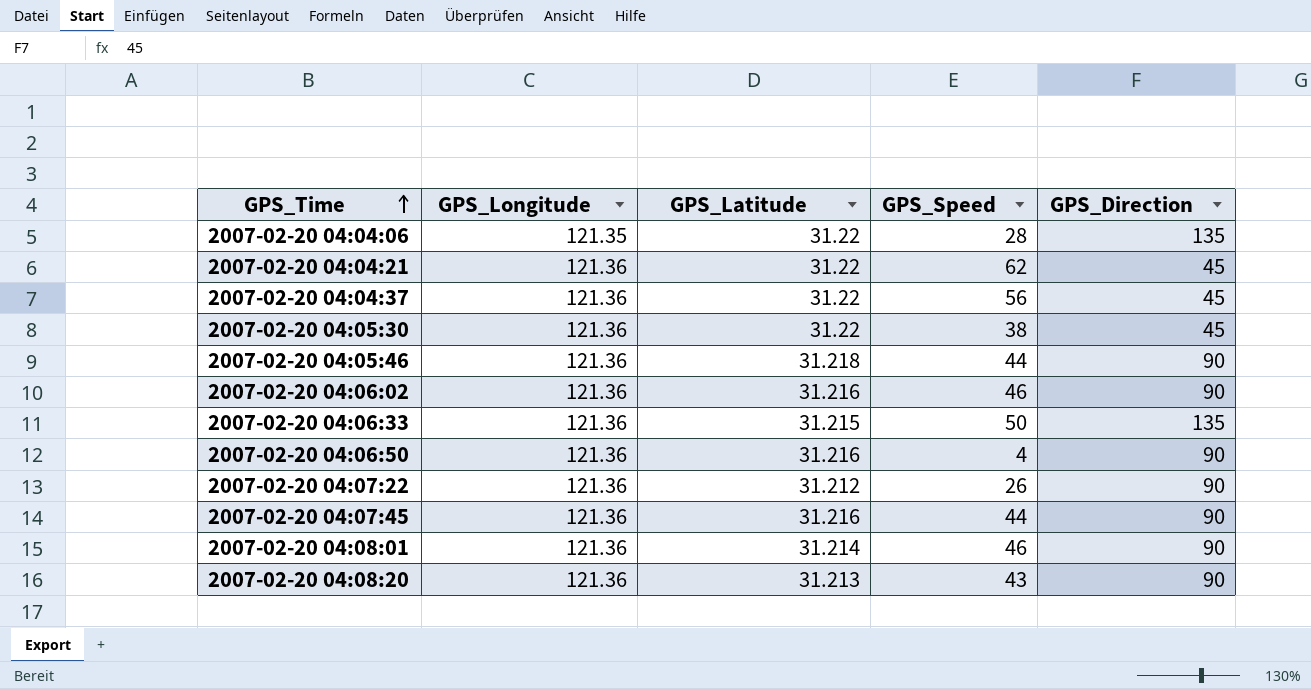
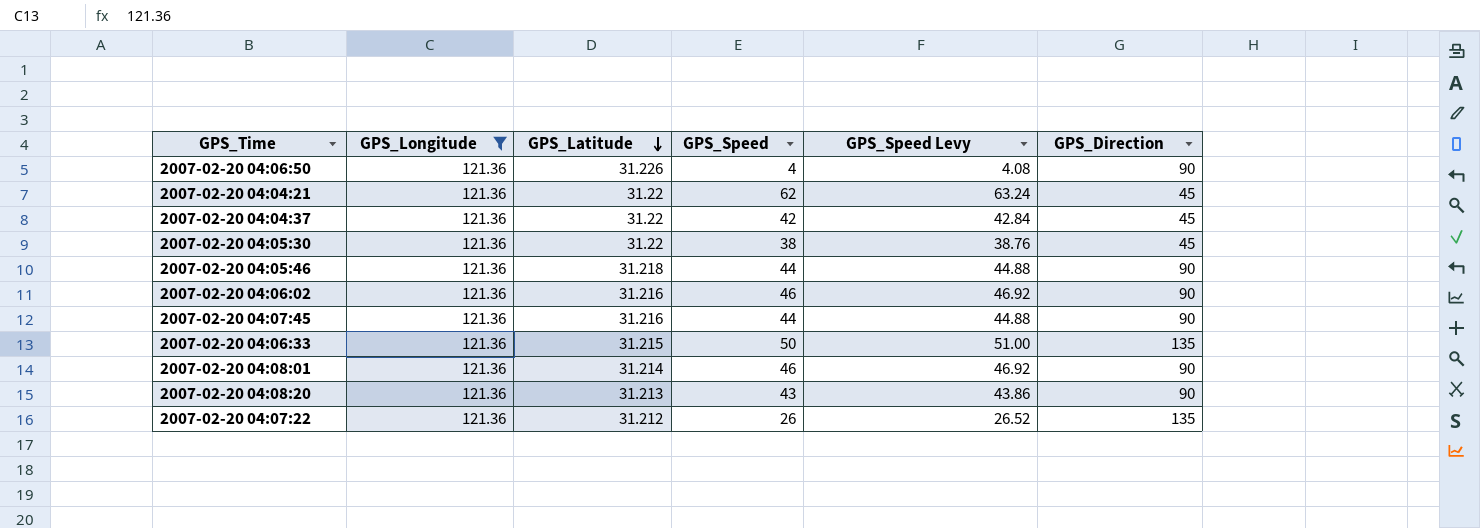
filter: none -> GPS_Longitude = 121.36
row order: GPS_Time ascending -> GPS_Latitude descending
column GPS_Speed Levy | formula: none -> [GPS_Speed] * 1.02
2007-02-20 04:06:50 | GPS_Latitude: 31.216 -> 31.226
2007-02-20 04:04:37 | GPS_Speed: 56 -> 42
2007-02-20 04:07:22 | GPS_Direction: 90 -> 135

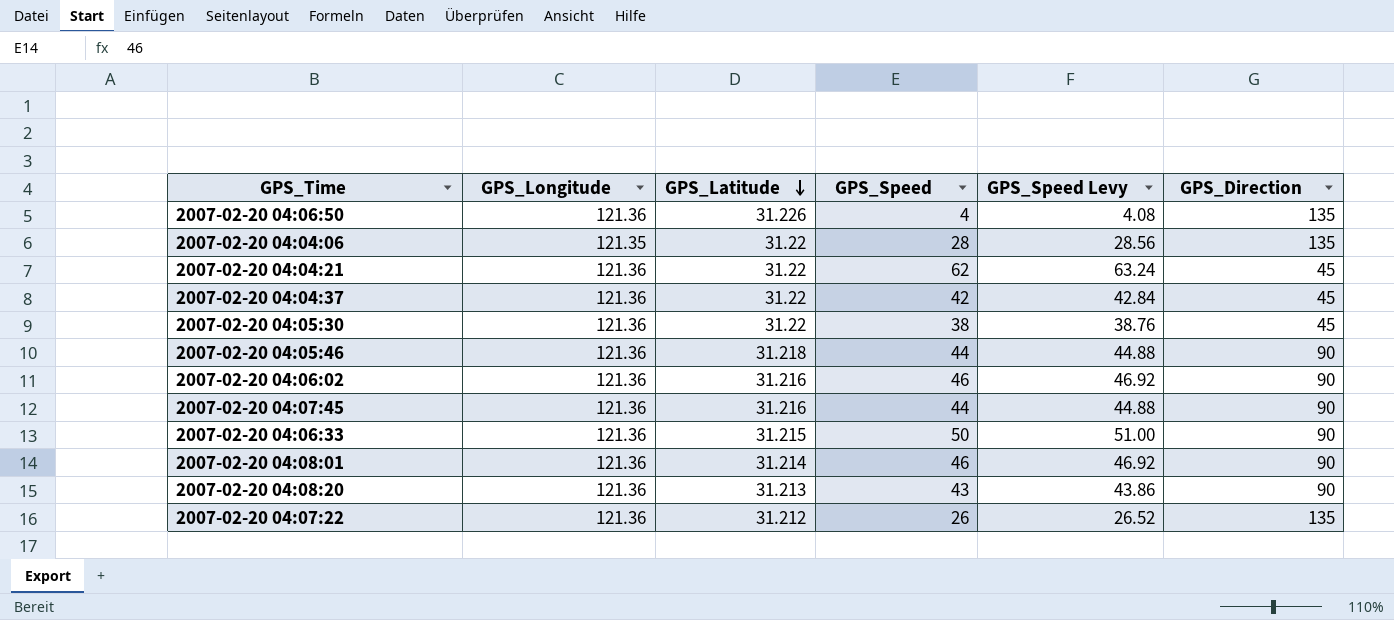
filter: GPS_Longitude = 121.36 -> none
2007-02-20 04:06:50 | GPS_Direction: 90 -> 135
2007-02-20 04:06:33 | GPS_Direction: 135 -> 90

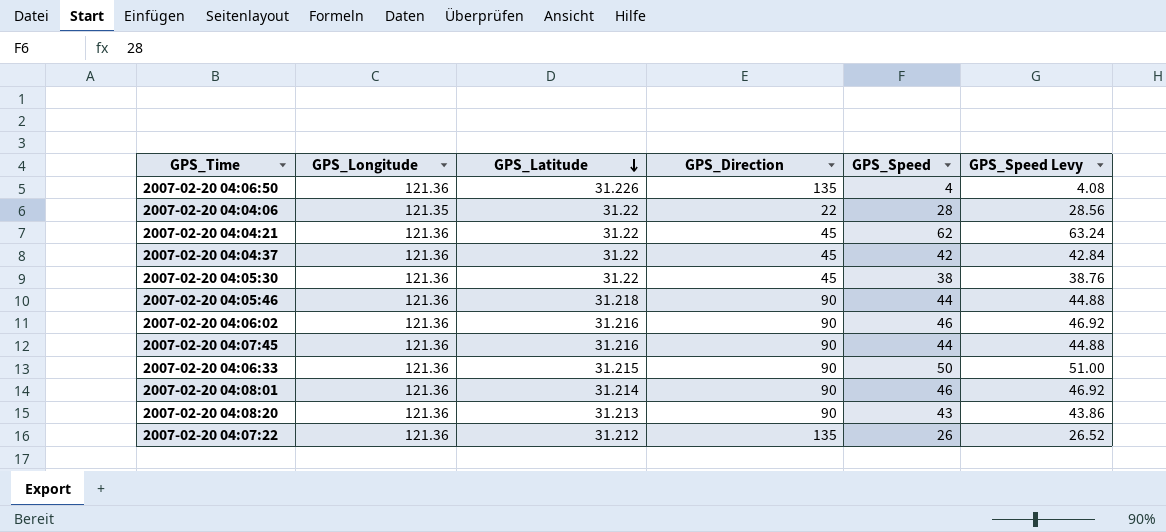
column GPS_Direction | position: 6 -> 4
2007-02-20 04:04:06 | GPS_Direction: 135 -> 22

